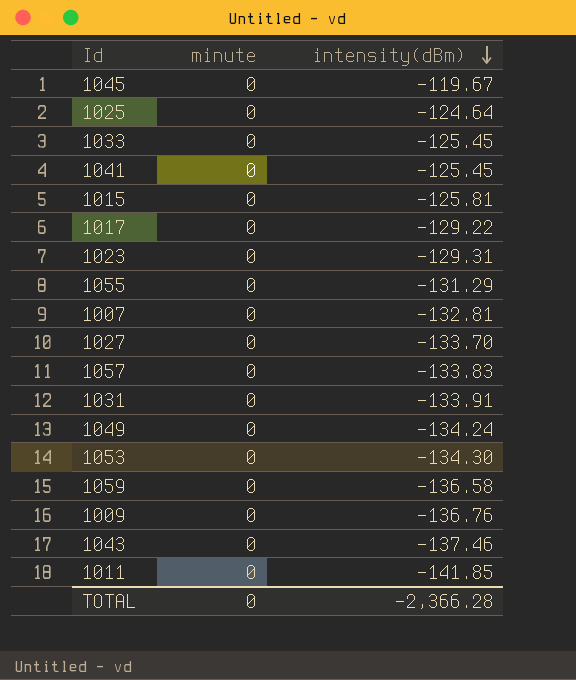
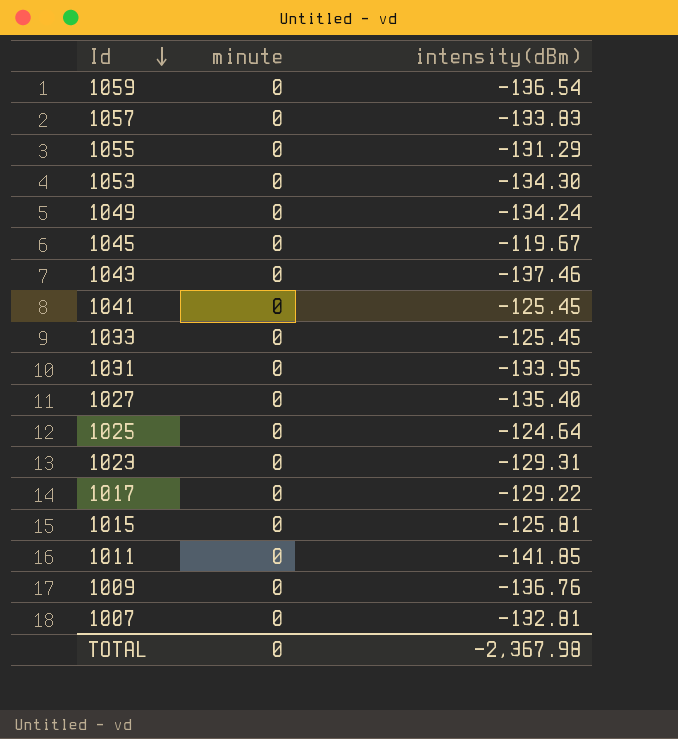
row order: intensity(dBm) descending -> Id descending
1059 | intensity(dBm): -136.58 -> -136.54
1031 | intensity(dBm): -133.91 -> -133.95
1027 | intensity(dBm): -133.70 -> -135.40
TOTAL | intensity(dBm): -2,366.28 -> -2,367.98

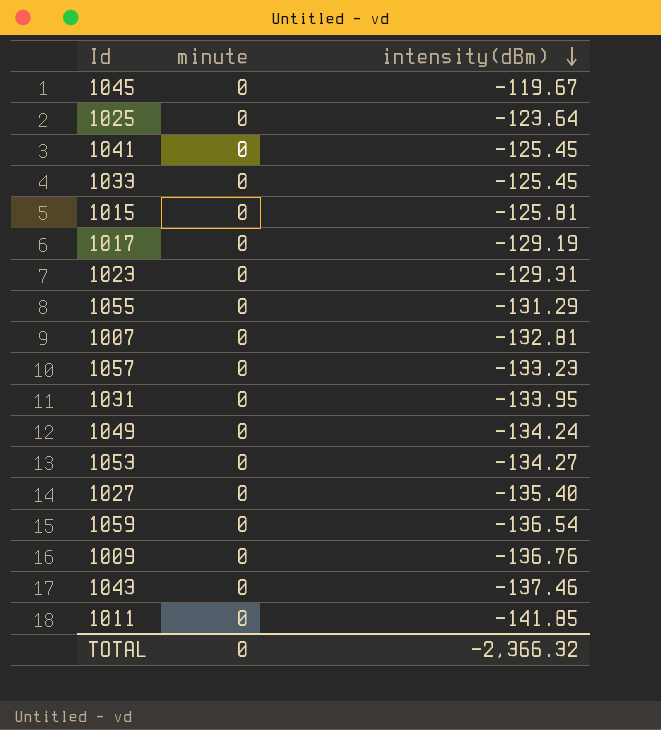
row order: Id descending -> intensity(dBm) descending
1025 | intensity(dBm): -124.64 -> -123.64
1017 | intensity(dBm): -129.22 -> -129.19
1057 | intensity(dBm): -133.83 -> -133.23
1053 | intensity(dBm): -134.30 -> -134.27
TOTAL | intensity(dBm): -2,367.98 -> -2,366.32

